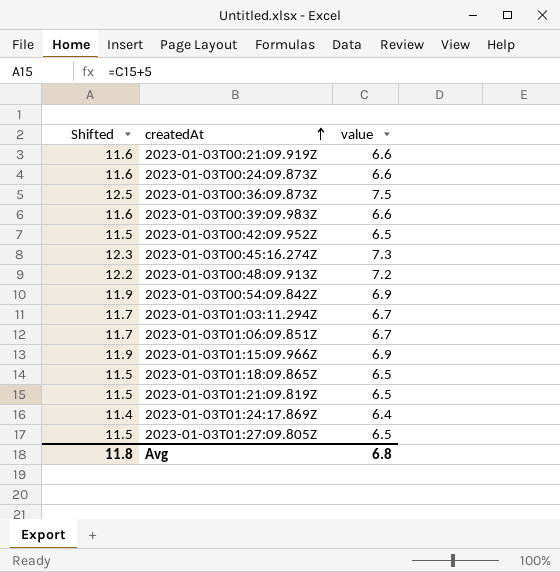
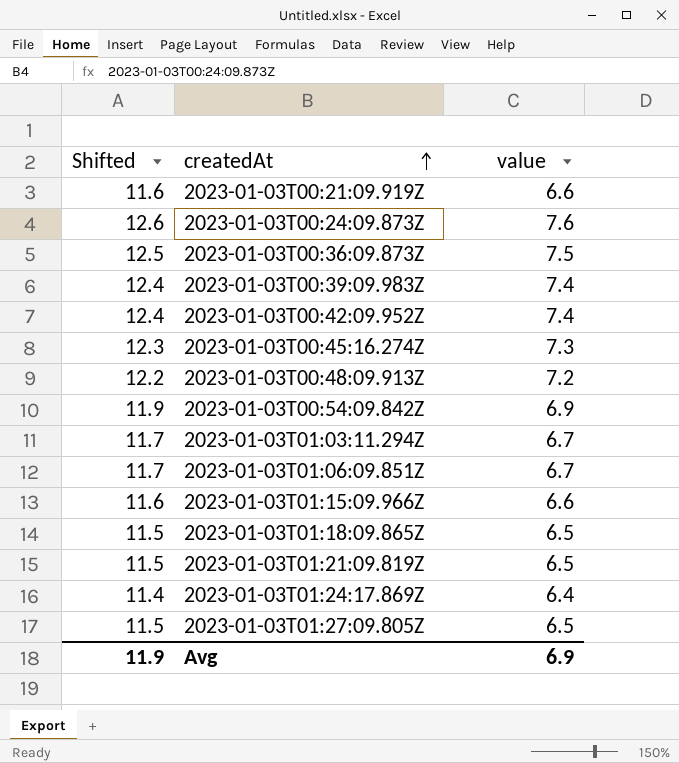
2023-01-03T00:24:09.873Z | Shifted: 11.6 -> 12.6
2023-01-03T00:24:09.873Z | value: 6.6 -> 7.6
2023-01-03T00:39:09.983Z | Shifted: 11.6 -> 12.4
2023-01-03T00:39:09.983Z | value: 6.6 -> 7.4
2023-01-03T00:42:09.952Z | Shifted: 11.5 -> 12.4
2023-01-03T00:42:09.952Z | value: 6.5 -> 7.4
2023-01-03T01:15:09.966Z | Shifted: 11.9 -> 11.6
2023-01-03T01:15:09.966Z | value: 6.9 -> 6.6
Avg | Shifted: 11.8 -> 11.9
Avg | value: 6.8 -> 6.9

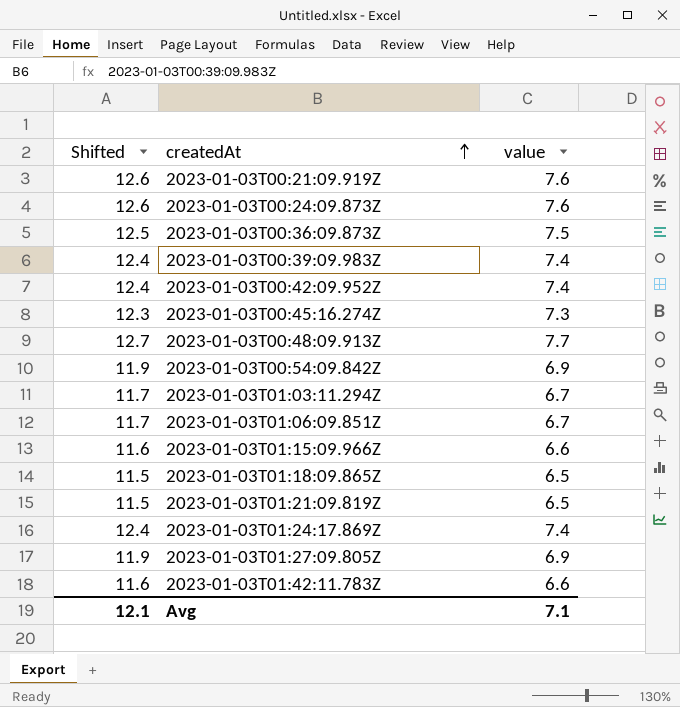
2023-01-03T00:21:09.919Z | Shifted: 11.6 -> 12.6
2023-01-03T00:21:09.919Z | value: 6.6 -> 7.6
2023-01-03T00:48:09.913Z | Shifted: 12.2 -> 12.7
2023-01-03T00:48:09.913Z | value: 7.2 -> 7.7
2023-01-03T01:24:17.869Z | Shifted: 11.4 -> 12.4
2023-01-03T01:24:17.869Z | value: 6.4 -> 7.4
2023-01-03T01:27:09.805Z | Shifted: 11.5 -> 11.9
2023-01-03T01:27:09.805Z | value: 6.5 -> 6.9
row 2023-01-03T01:42:11.783Z: none -> 11.6 | 6.6
Avg | Shifted: 11.9 -> 12.1
Avg | value: 6.9 -> 7.1

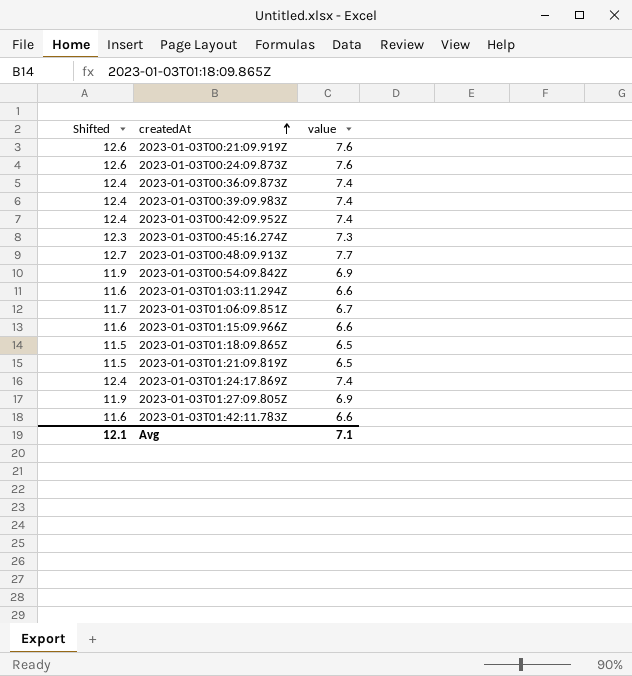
2023-01-03T00:36:09.873Z | Shifted: 12.5 -> 12.4
2023-01-03T00:36:09.873Z | value: 7.5 -> 7.4
2023-01-03T01:03:11.294Z | Shifted: 11.7 -> 11.6
2023-01-03T01:03:11.294Z | value: 6.7 -> 6.6

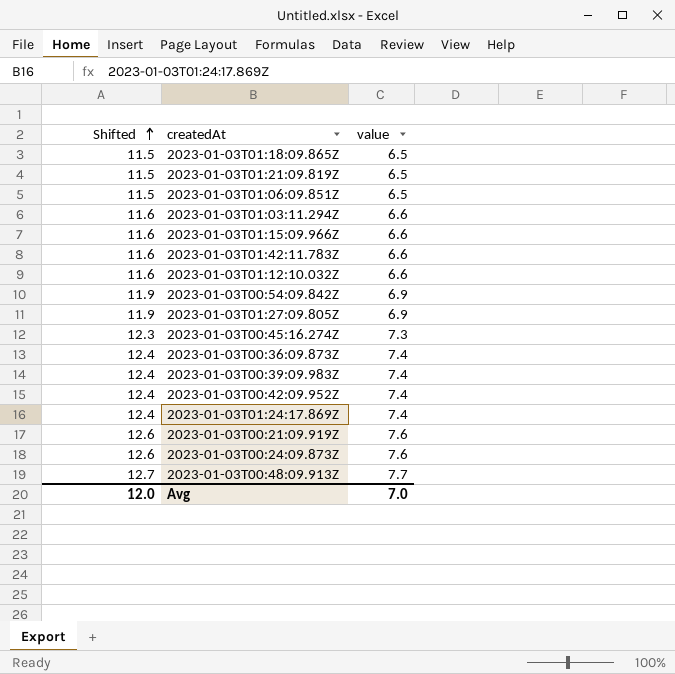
row order: createdAt ascending -> Shifted ascending
2023-01-03T01:06:09.851Z | Shifted: 11.7 -> 11.5
2023-01-03T01:06:09.851Z | value: 6.7 -> 6.5
row 2023-01-03T01:12:10.032Z: none -> 11.6 | 6.6
Avg | Shifted: 12.1 -> 12.0
Avg | value: 7.1 -> 7.0

